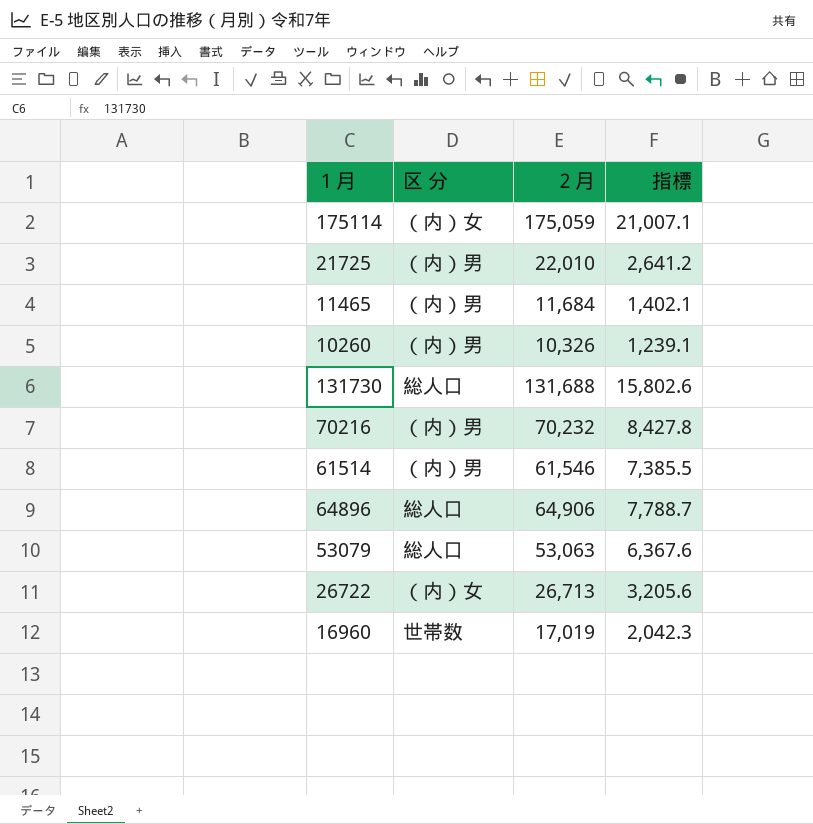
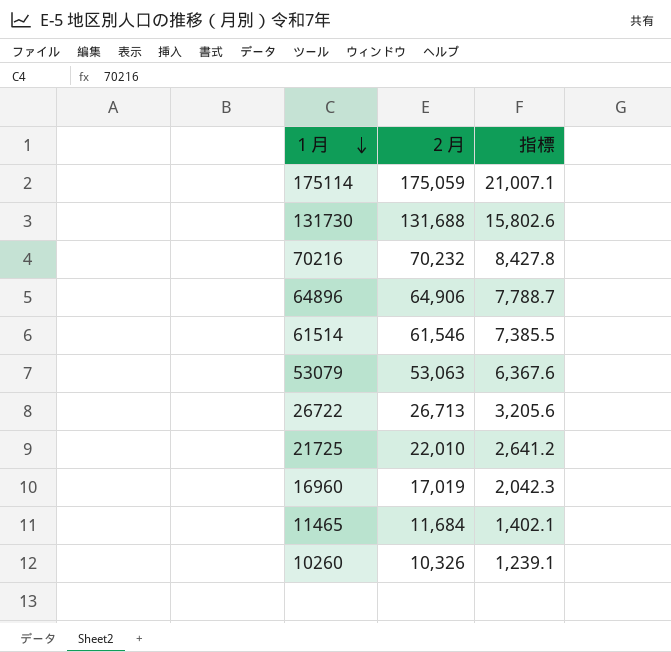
row order: none -> １月 descending
column 区 分 | position: 2 -> none

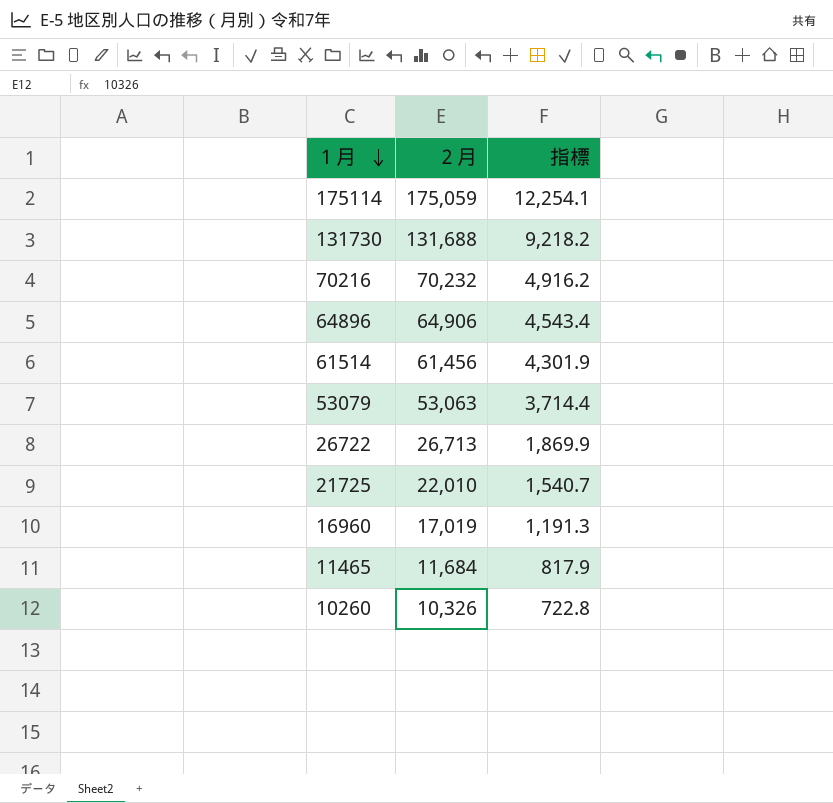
column 指標 | formula: [２月] * 0.12 -> [２月] * 0.07
61514 | ２月: 61,546 -> 61,456

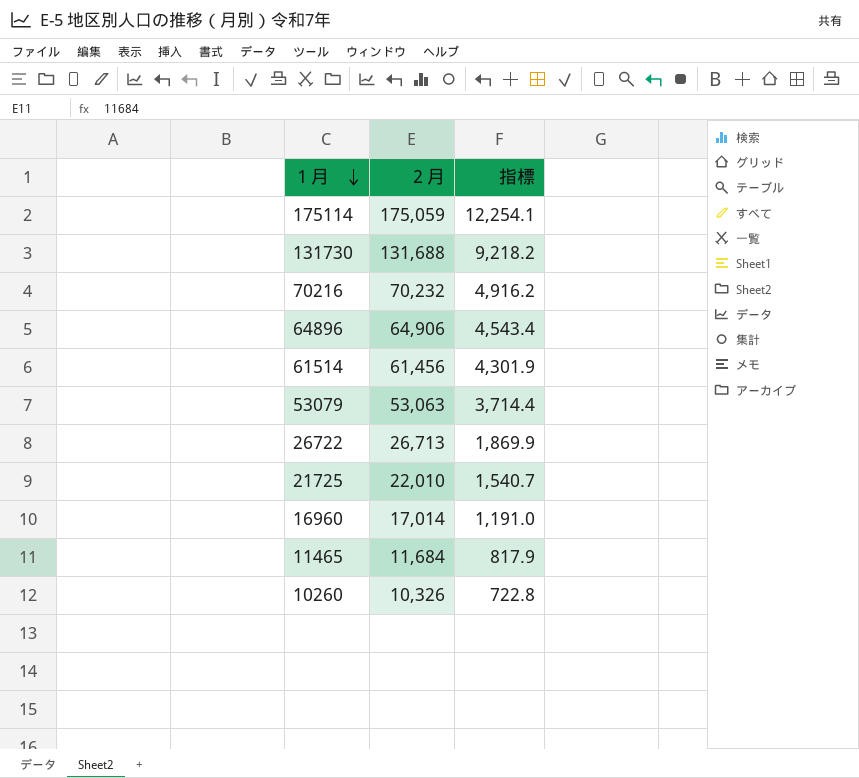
16960 | ２月: 17,019 -> 17,014
16960 | 指標: 1,191.3 -> 1,191.0

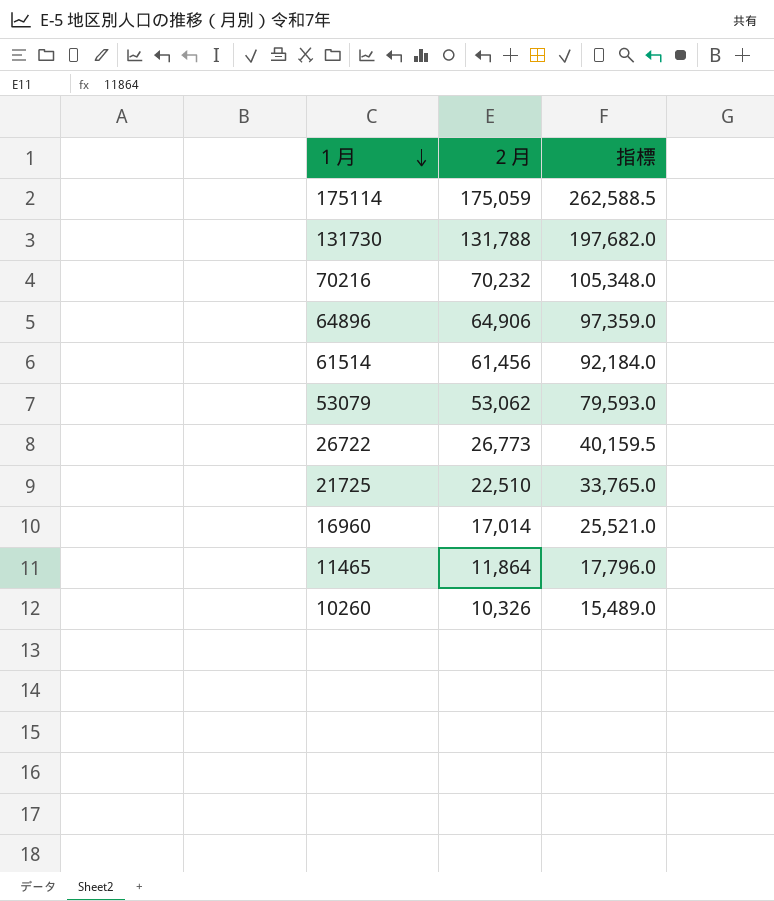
column 指標 | formula: [２月] * 0.07 -> [２月] * 1.5
131730 | ２月: 131,688 -> 131,788
53079 | ２月: 53,063 -> 53,062
26722 | ２月: 26,713 -> 26,773
21725 | ２月: 22,010 -> 22,510
11465 | ２月: 11,684 -> 11,864

